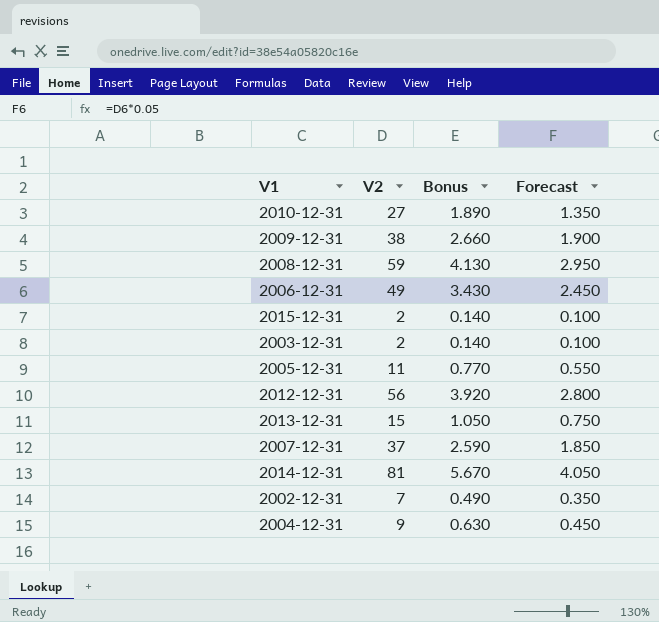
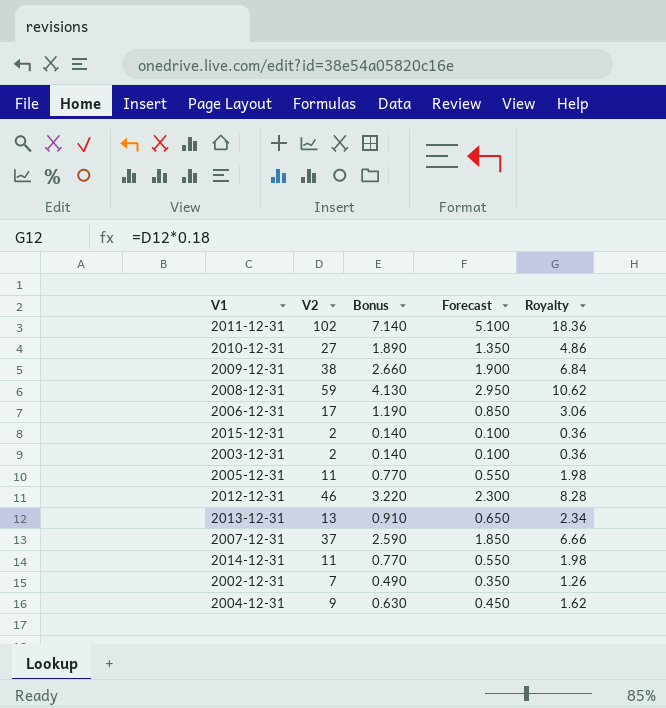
column Royalty | formula: none -> [V2] * 0.18
row 2011-12-31: none -> 102 | 7.140 | 5.100 | 18.36
2006-12-31 | V2: 49 -> 17
2006-12-31 | Bonus: 3.430 -> 1.190
2006-12-31 | Forecast: 2.450 -> 0.850
2012-12-31 | V2: 56 -> 46
2012-12-31 | Bonus: 3.920 -> 3.220
2012-12-31 | Forecast: 2.800 -> 2.300
2013-12-31 | V2: 15 -> 13
2013-12-31 | Bonus: 1.050 -> 0.910
2013-12-31 | Forecast: 0.750 -> 0.650
2014-12-31 | V2: 81 -> 11
2014-12-31 | Bonus: 5.670 -> 0.770
2014-12-31 | Forecast: 4.050 -> 0.550

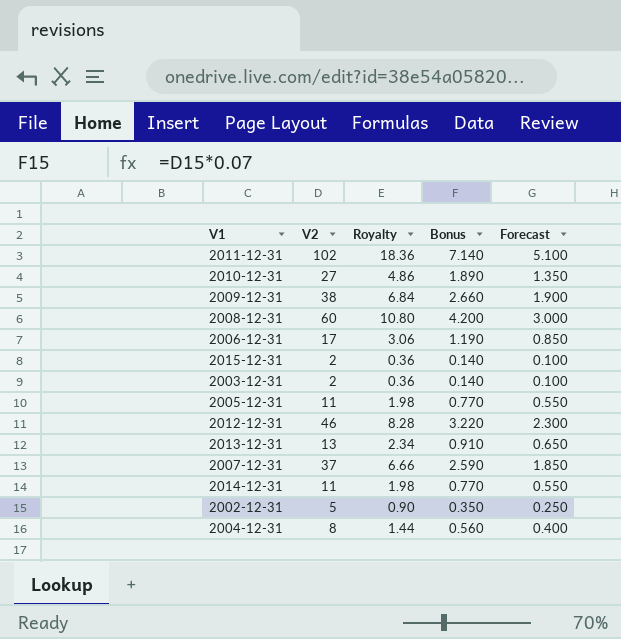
column Royalty | position: 5 -> 3
2008-12-31 | V2: 59 -> 60
2008-12-31 | Royalty: 10.62 -> 10.80
2008-12-31 | Bonus: 4.130 -> 4.200
2008-12-31 | Forecast: 2.950 -> 3.000
2002-12-31 | V2: 7 -> 5
2002-12-31 | Royalty: 1.26 -> 0.90
2002-12-31 | Bonus: 0.490 -> 0.350
2002-12-31 | Forecast: 0.350 -> 0.250
2004-12-31 | V2: 9 -> 8
2004-12-31 | Royalty: 1.62 -> 1.44
2004-12-31 | Bonus: 0.630 -> 0.560
2004-12-31 | Forecast: 0.450 -> 0.400

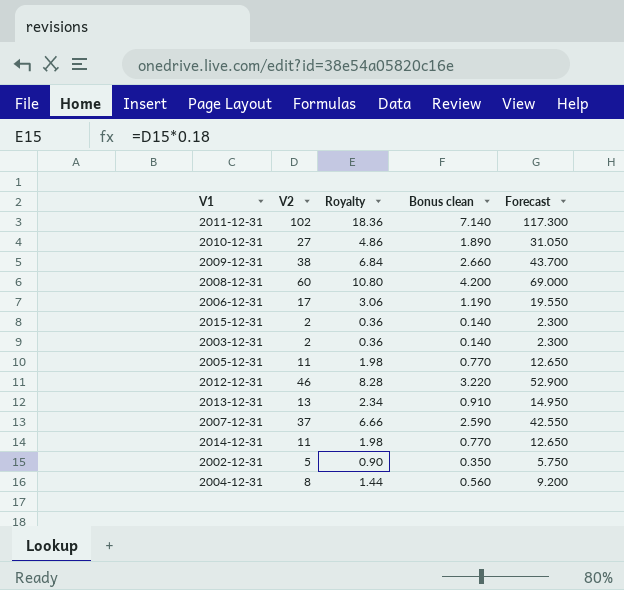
column name: Bonus -> Bonus clean
column Forecast | formula: [V2] * 0.05 -> [V2] * 1.15

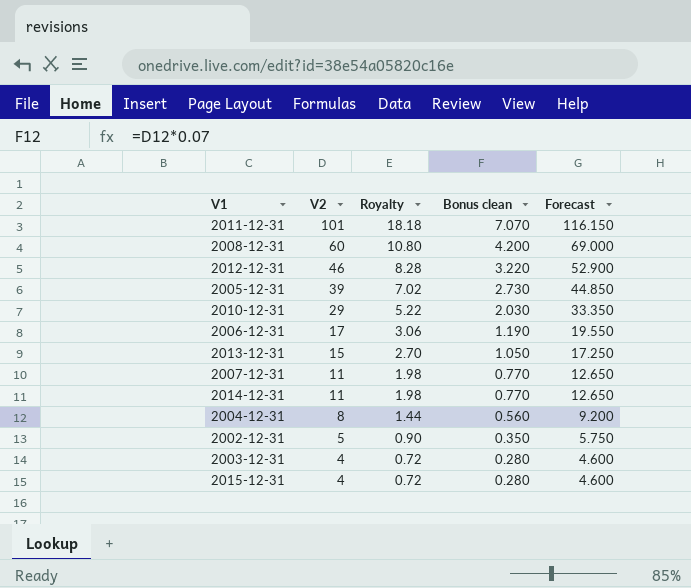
row order: none -> V2 descending
row 2009-12-31: 38 | 6.84 | 2.660 | 43.700 -> none
2011-12-31 | V2: 102 -> 101
2011-12-31 | Royalty: 18.36 -> 18.18
2011-12-31 | Bonus clean: 7.140 -> 7.070
2011-12-31 | Forecast: 117.300 -> 116.150
2005-12-31 | V2: 11 -> 39
2005-12-31 | Royalty: 1.98 -> 7.02
2005-12-31 | Bonus clean: 0.770 -> 2.730
2005-12-31 | Forecast: 12.650 -> 44.850
2010-12-31 | V2: 27 -> 29
2010-12-31 | Royalty: 4.86 -> 5.22
2010-12-31 | Bonus clean: 1.890 -> 2.030
2010-12-31 | Forecast: 31.050 -> 33.350
2013-12-31 | V2: 13 -> 15
2013-12-31 | Royalty: 2.34 -> 2.70
2013-12-31 | Bonus clean: 0.910 -> 1.050
2013-12-31 | Forecast: 14.950 -> 17.250
2007-12-31 | V2: 37 -> 11
2007-12-31 | Royalty: 6.66 -> 1.98
2007-12-31 | Bonus clean: 2.590 -> 0.770
2007-12-31 | Forecast: 42.550 -> 12.650
2003-12-31 | V2: 2 -> 4
2003-12-31 | Royalty: 0.36 -> 0.72
2003-12-31 | Bonus clean: 0.140 -> 0.280
2003-12-31 | Forecast: 2.300 -> 4.600
2015-12-31 | V2: 2 -> 4
2015-12-31 | Royalty: 0.36 -> 0.72
2015-12-31 | Bonus clean: 0.140 -> 0.280
2015-12-31 | Forecast: 2.300 -> 4.600

